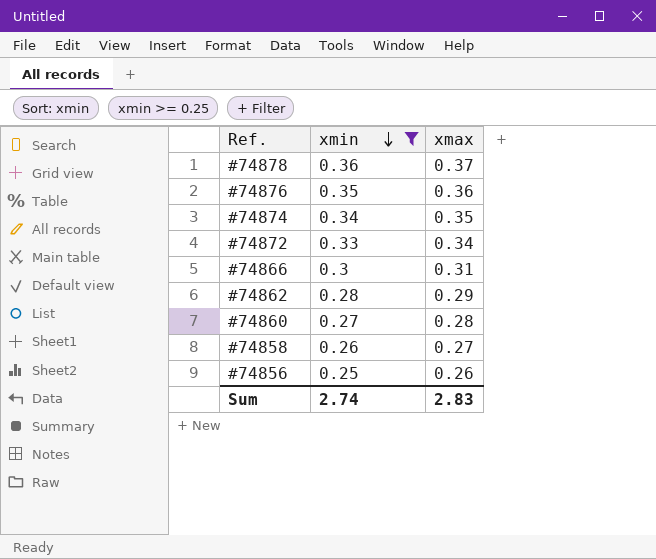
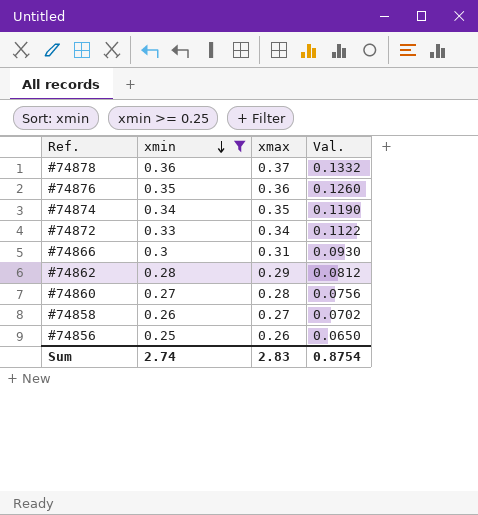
column Val. | formula: none -> [xmin] * [xmax]

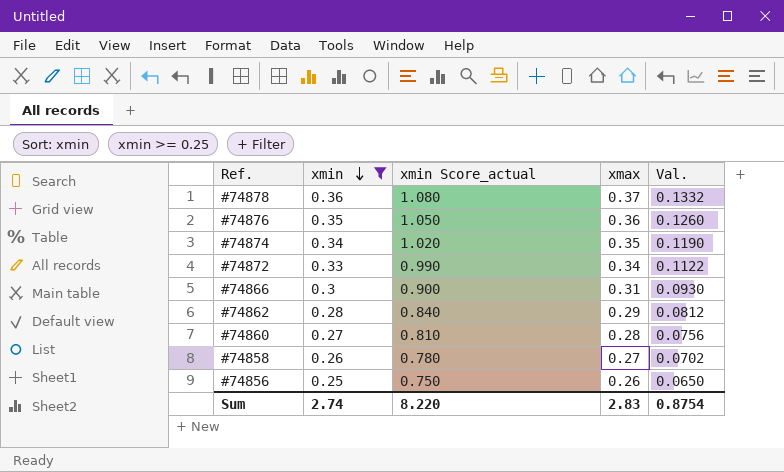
column xmin Score_actual | formula: none -> [xmin] * 3

